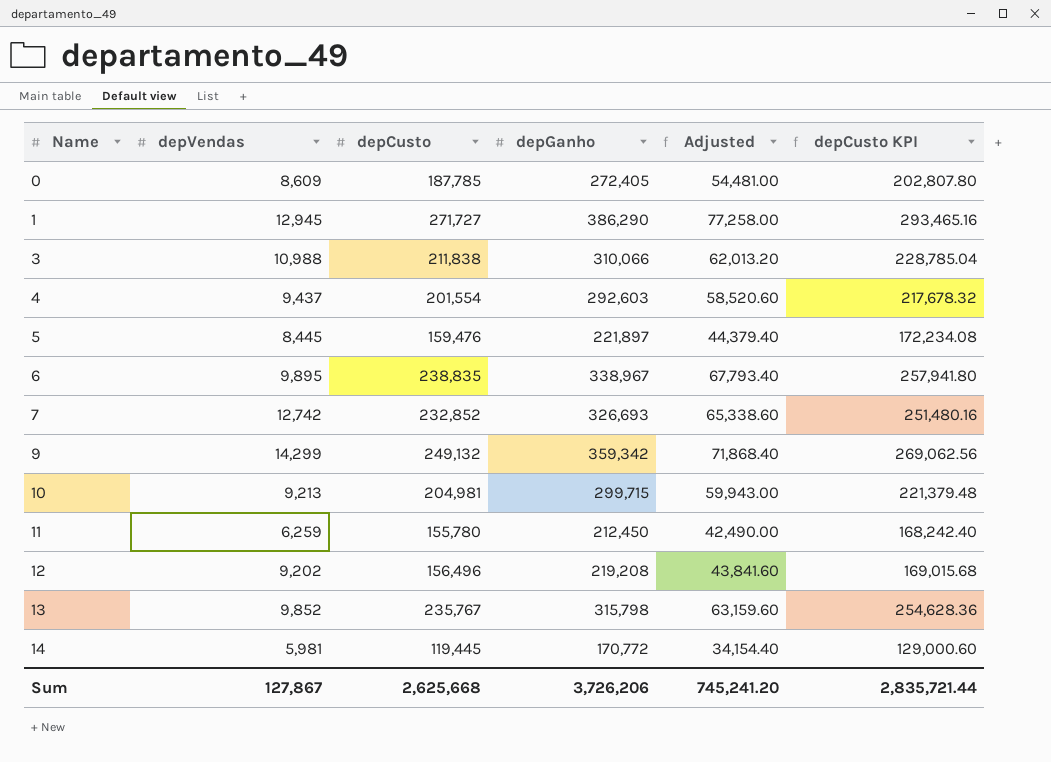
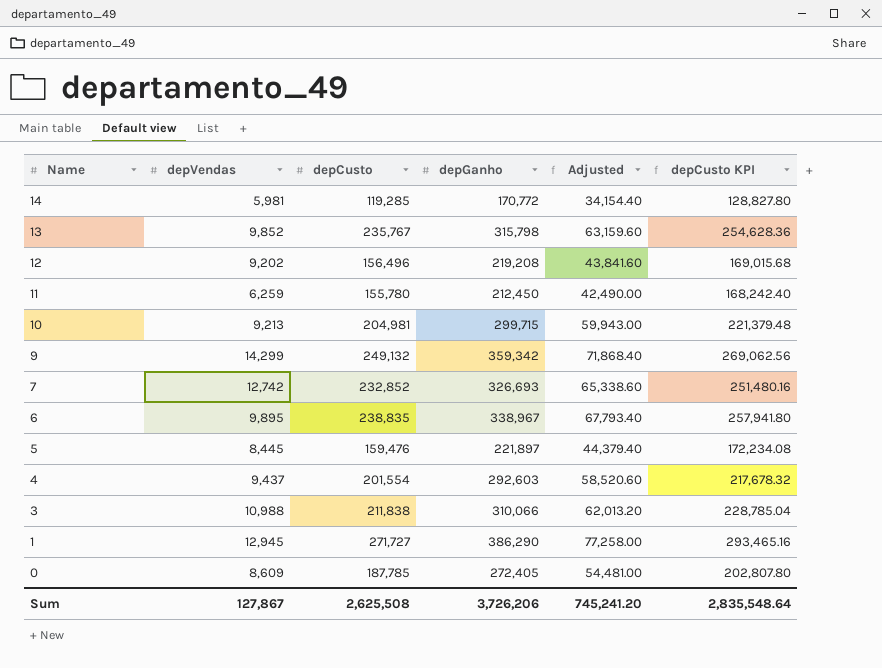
row order: Name ascending -> Name descending
14 | depCusto: 119,445 -> 119,285
14 | depCusto KPI: 129,000.60 -> 128,827.80
Sum | depCusto: 2,625,668 -> 2,625,508
Sum | depCusto KPI: 2,835,721.44 -> 2,835,548.64

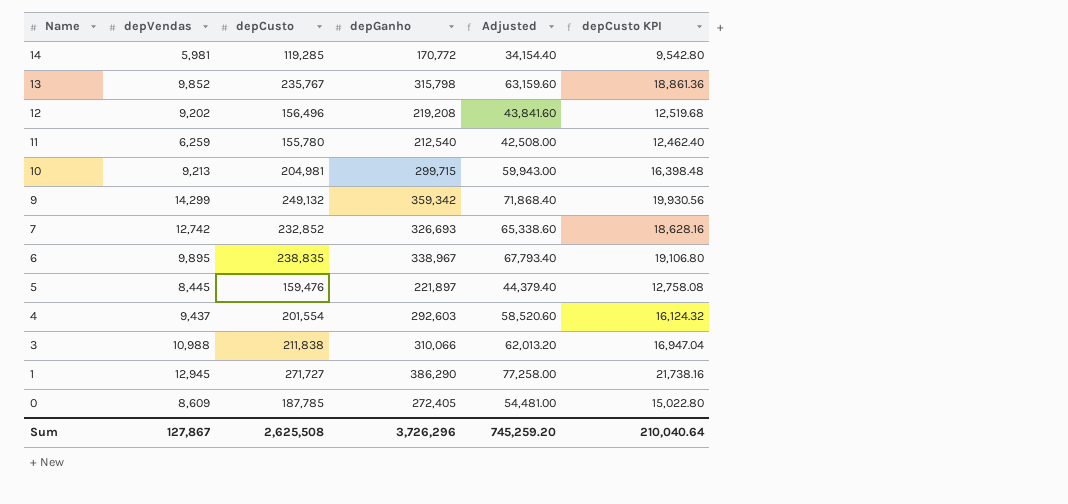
column depCusto KPI | formula: [depCusto] * 1.08 -> [depCusto] * 0.08
11 | depGanho: 212,450 -> 212,540
11 | Adjusted: 42,490.00 -> 42,508.00
Sum | depGanho: 3,726,206 -> 3,726,296
Sum | Adjusted: 745,241.20 -> 745,259.20
Sum | depCusto KPI: 2,835,548.64 -> 210,040.64

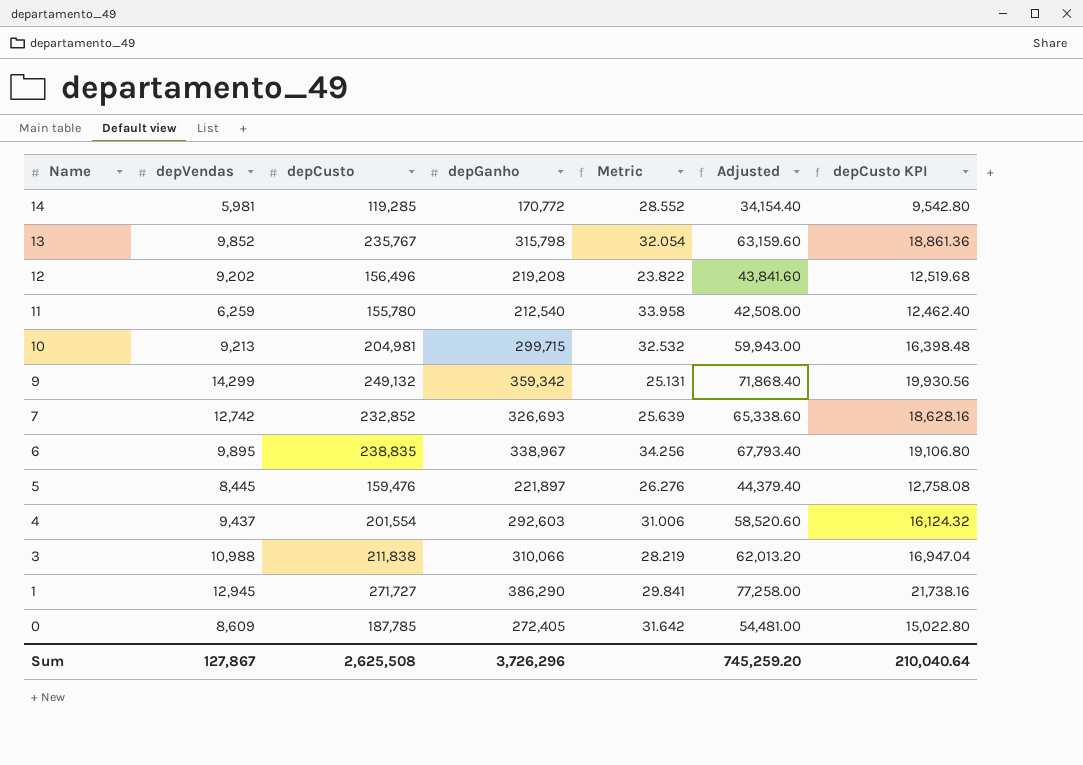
column Metric | formula: none -> [depGanho] / [depVendas]

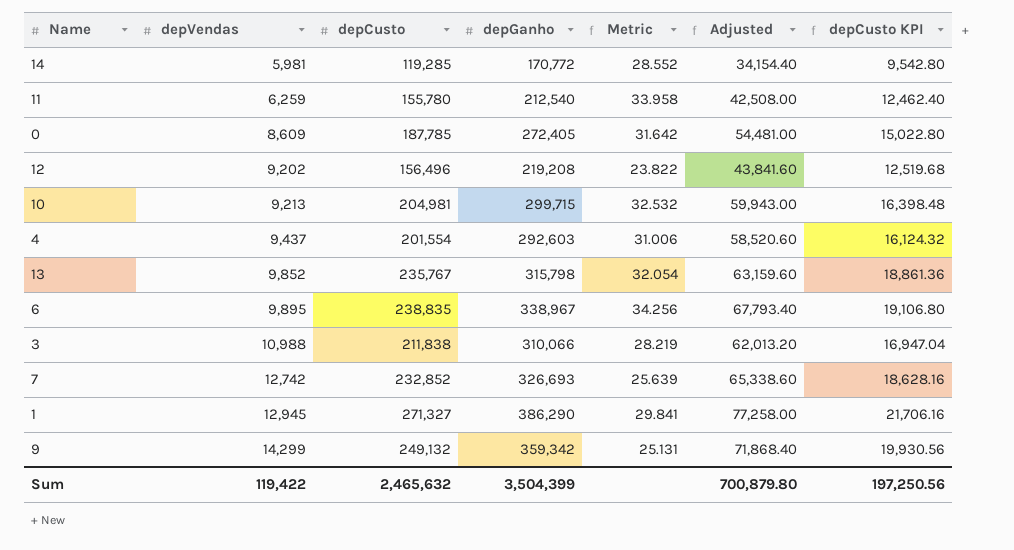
row order: Name descending -> depVendas ascending
row 5: 8,445 | 159,476 | 221,897 | 26.276 | 44,379.40 | 12,758.08 -> none
1 | depCusto: 271,727 -> 271,327
1 | depCusto KPI: 21,738.16 -> 21,706.16
Sum | depVendas: 127,867 -> 119,422
Sum | depCusto: 2,625,508 -> 2,465,632
Sum | depGanho: 3,726,296 -> 3,504,399
Sum | Adjusted: 745,259.20 -> 700,879.80
Sum | depCusto KPI: 210,040.64 -> 197,250.56

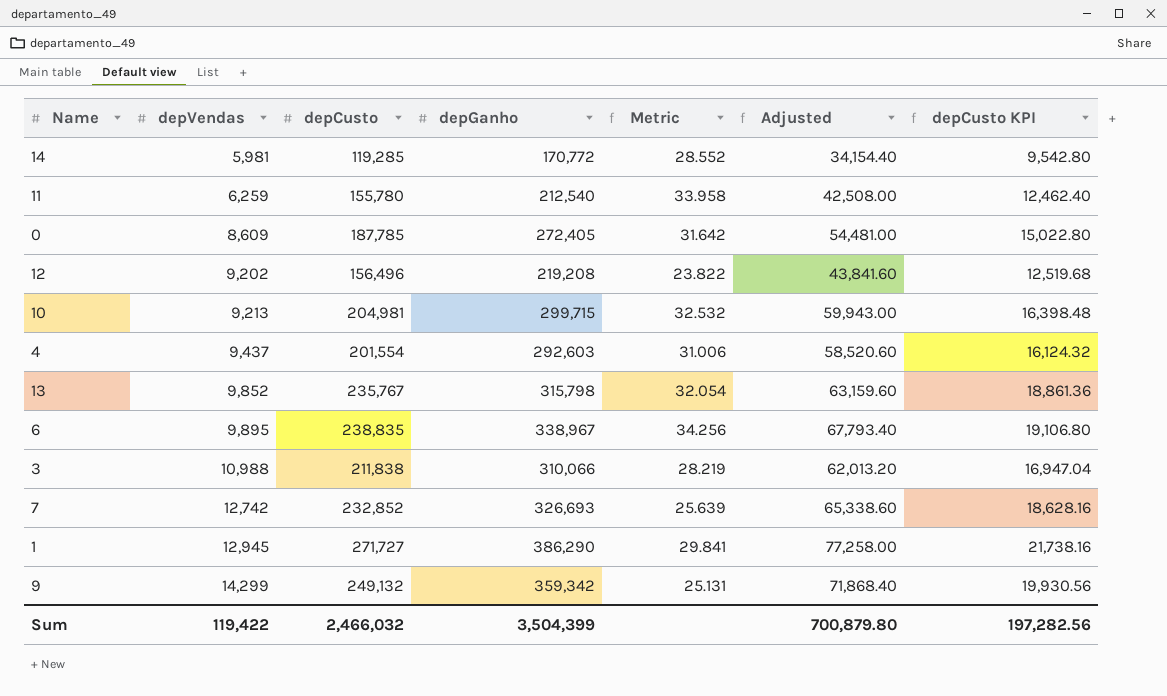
1 | depCusto: 271,327 -> 271,727
1 | depCusto KPI: 21,706.16 -> 21,738.16
Sum | depCusto: 2,465,632 -> 2,466,032
Sum | depCusto KPI: 197,250.56 -> 197,282.56

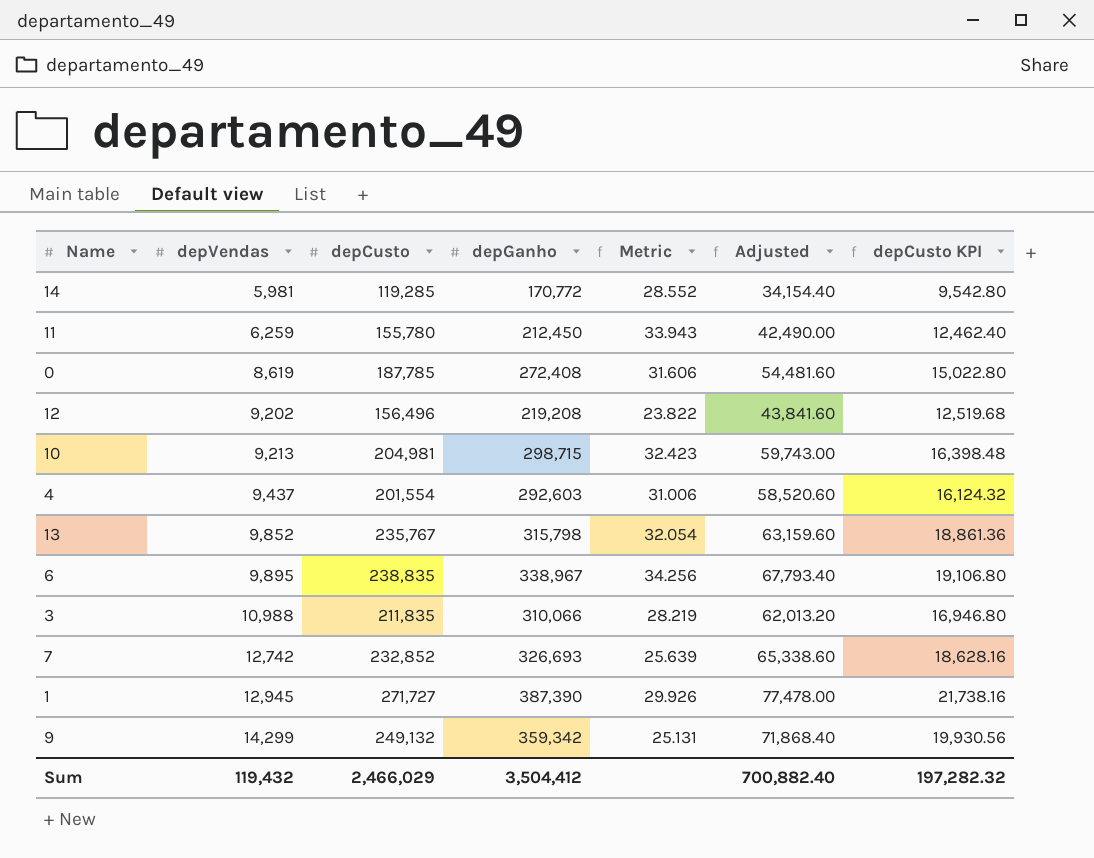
11 | depGanho: 212,540 -> 212,450
11 | Metric: 33.958 -> 33.943
11 | Adjusted: 42,508.00 -> 42,490.00
0 | depVendas: 8,609 -> 8,619
0 | depGanho: 272,405 -> 272,408
0 | Metric: 31.642 -> 31.606
0 | Adjusted: 54,481.00 -> 54,481.60
10 | depGanho: 299,715 -> 298,715
10 | Metric: 32.532 -> 32.423
10 | Adjusted: 59,943.00 -> 59,743.00
3 | depCusto: 211,838 -> 211,835
3 | depCusto KPI: 16,947.04 -> 16,946.80
1 | depGanho: 386,290 -> 387,390
1 | Metric: 29.841 -> 29.926
1 | Adjusted: 77,258.00 -> 77,478.00
Sum | depVendas: 119,422 -> 119,432
Sum | depCusto: 2,466,032 -> 2,466,029
Sum | depGanho: 3,504,399 -> 3,504,412
Sum | Adjusted: 700,879.80 -> 700,882.40
Sum | depCusto KPI: 197,282.56 -> 197,282.32

